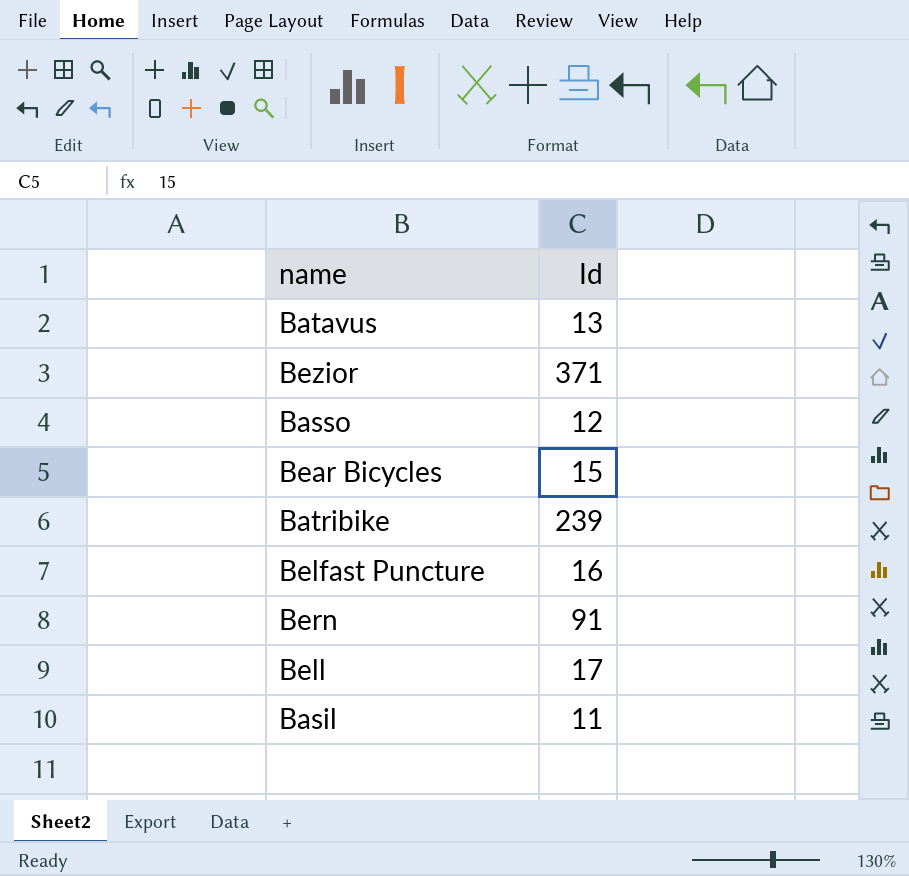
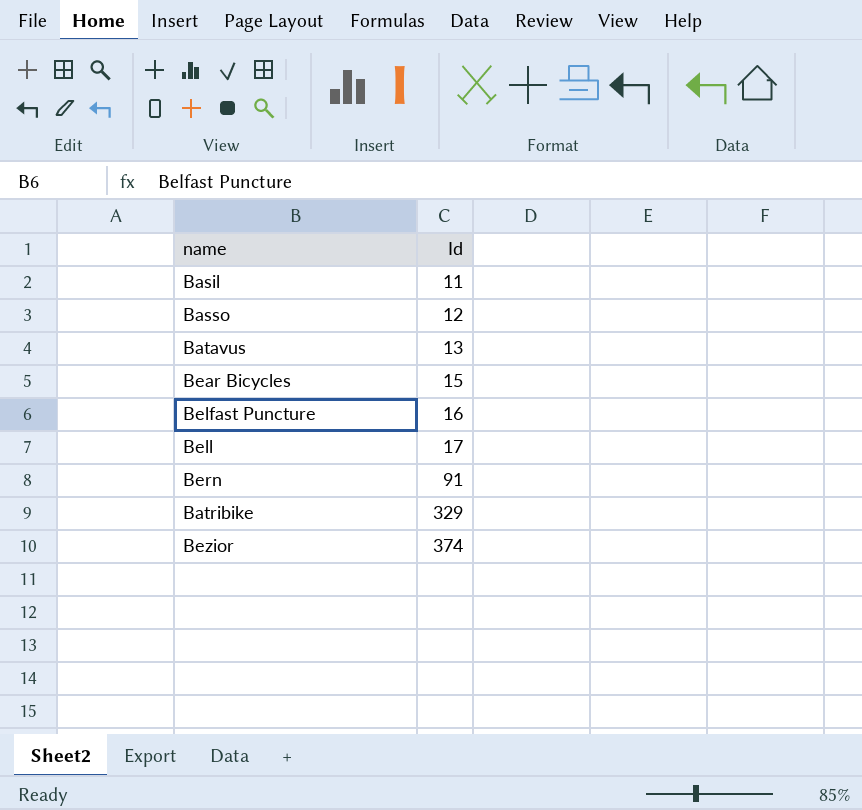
row order: none -> Id ascending
Batribike | Id: 239 -> 329
Bezior | Id: 371 -> 374

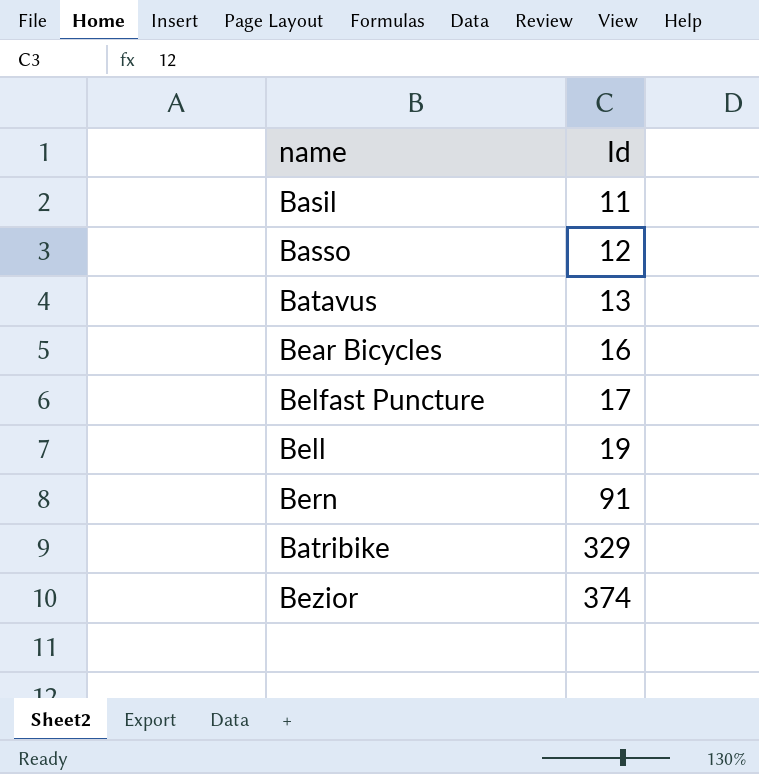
Bear Bicycles | Id: 15 -> 16
Belfast Puncture | Id: 16 -> 17
Bell | Id: 17 -> 19

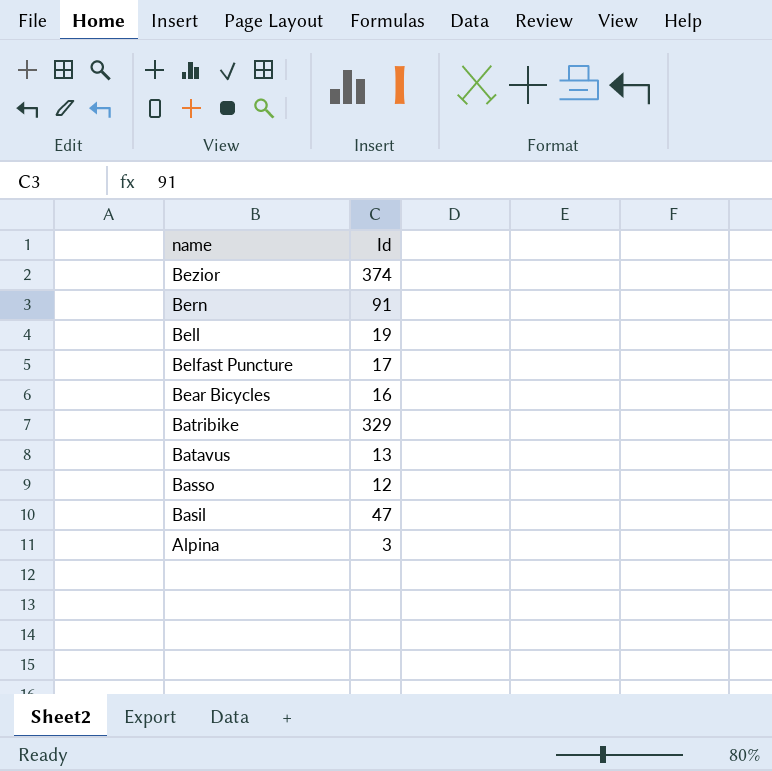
row order: Id ascending -> name descending
Basil | Id: 11 -> 47
row Alpina: none -> 3

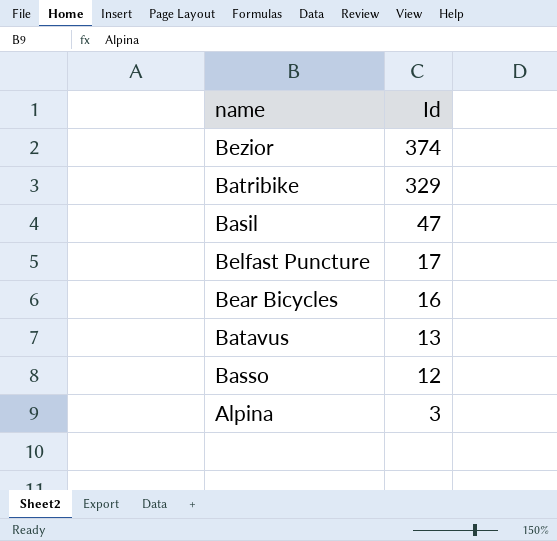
row order: name descending -> Id descending
row Bern: 91 -> none
row Bell: 19 -> none

